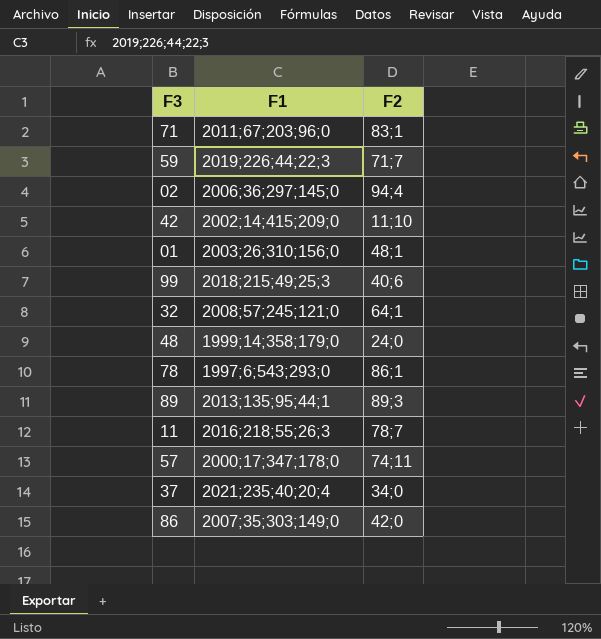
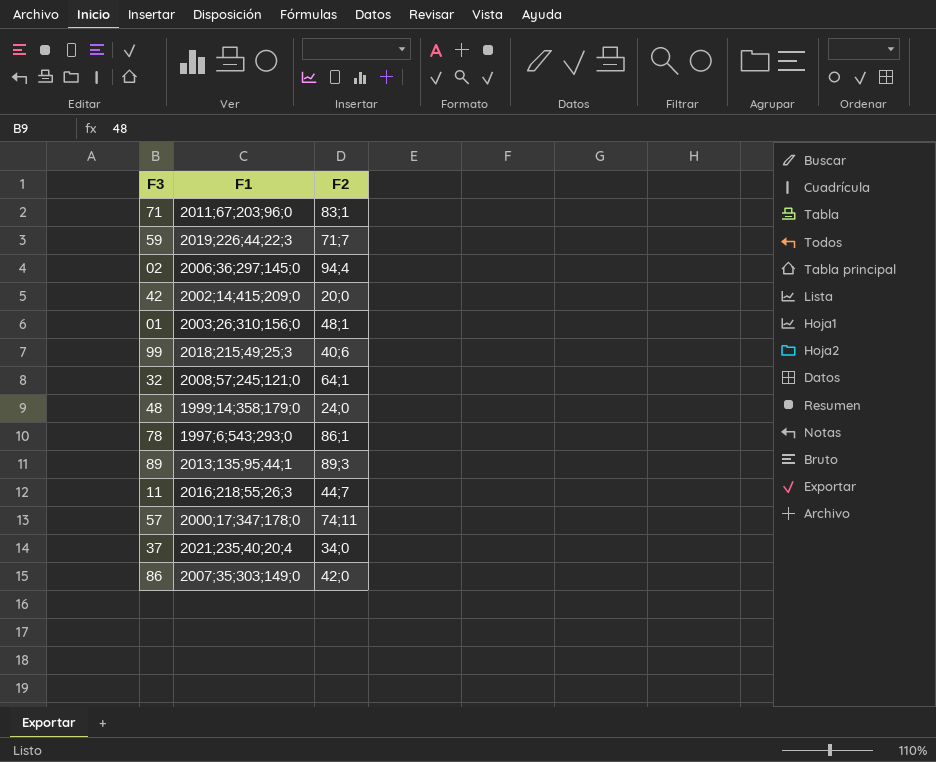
42 | F2: 11;10 -> 20;0
11 | F2: 78;7 -> 44;7

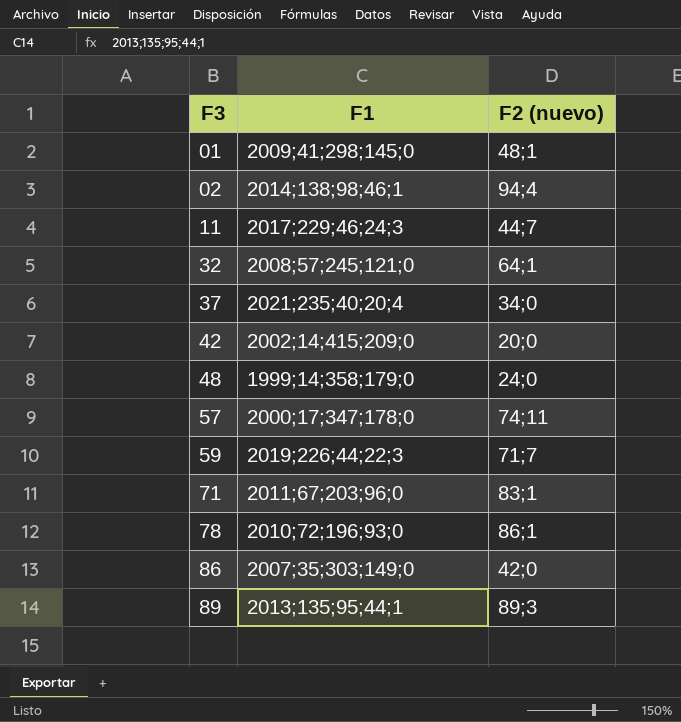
row order: none -> F3 ascending
column name: F2 -> F2 (nuevo)
row 99: 2018;215;49;25;3 | 40;6 -> none
01 | F1: 2003;26;310;156;0 -> 2009;41;298;145;0
02 | F1: 2006;36;297;145;0 -> 2014;138;98;46;1
11 | F1: 2016;218;55;26;3 -> 2017;229;46;24;3
78 | F1: 1997;6;543;293;0 -> 2010;72;196;93;0

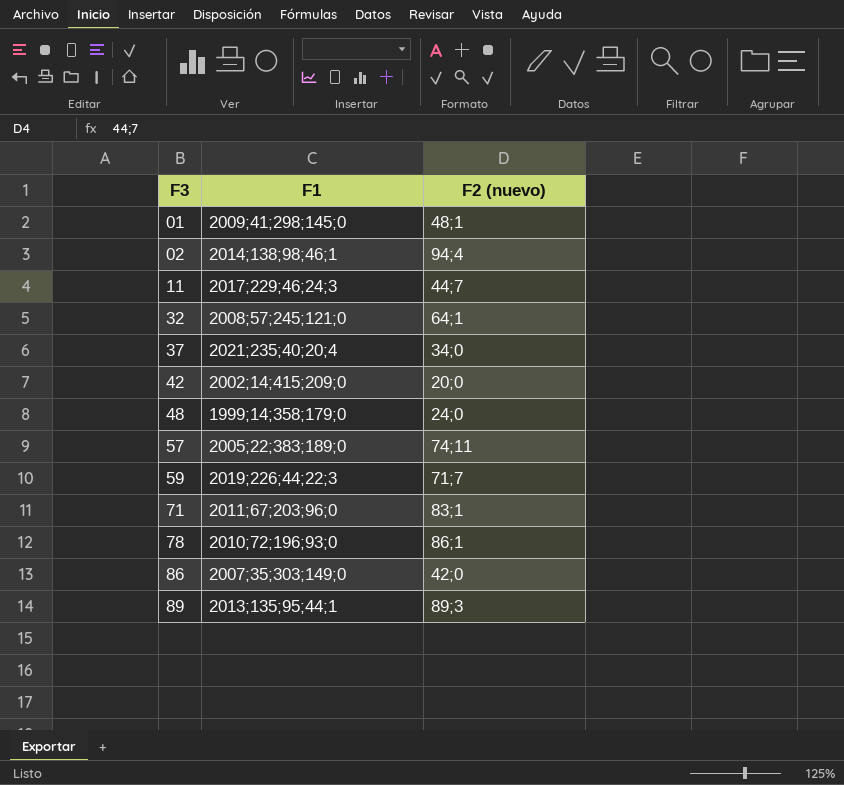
57 | F1: 2000;17;347;178;0 -> 2005;22;383;189;0

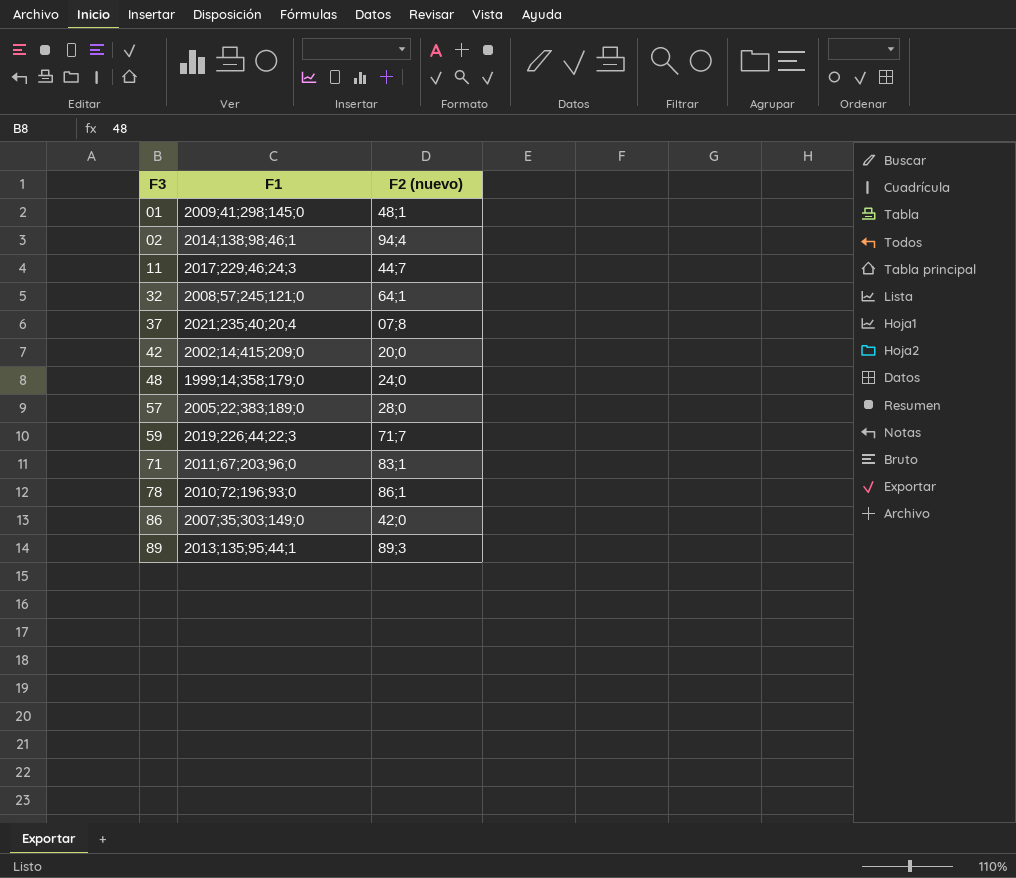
37 | F2 (nuevo): 34;0 -> 07;8
57 | F2 (nuevo): 74;11 -> 28;0

